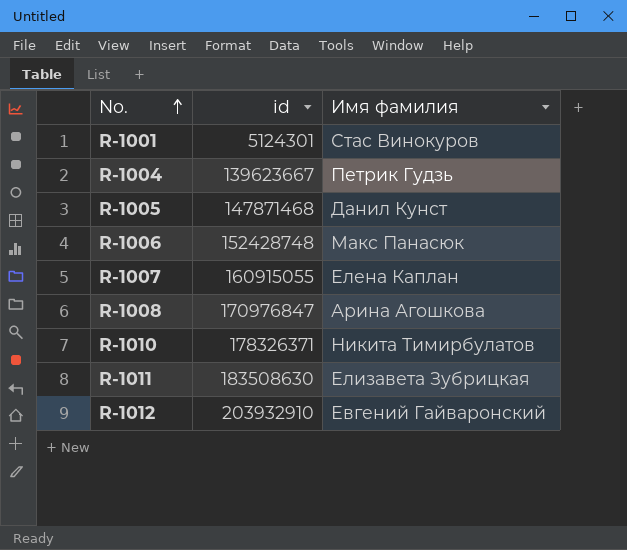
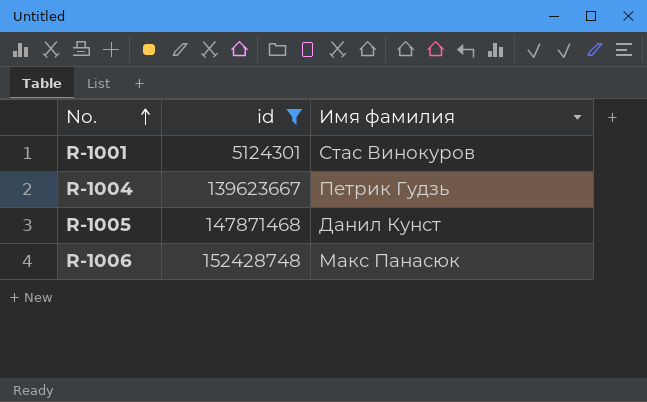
filter: none -> id <= 152428748

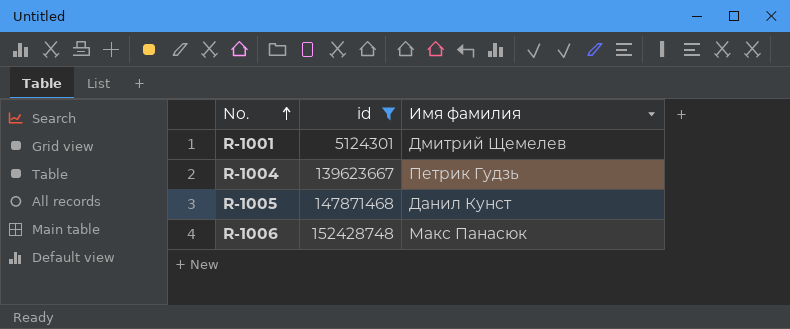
R-1001 | Имя фамилия: Стас Винокуров -> Дмитрий Щемелев

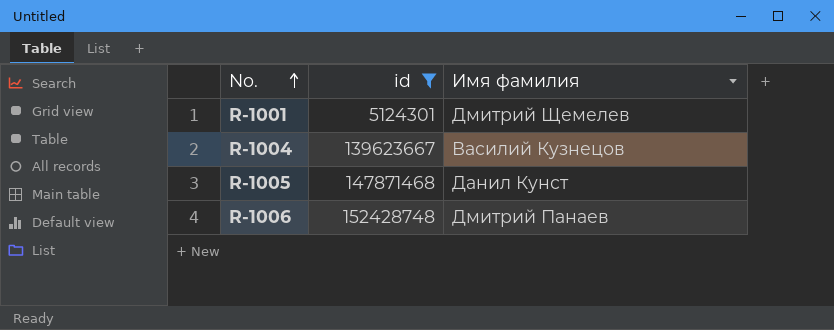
R-1004 | Имя фамилия: Петрик Гудзь -> Василий Кузнецов
R-1006 | Имя фамилия: Макс Панасюк -> Дмитрий Панаев

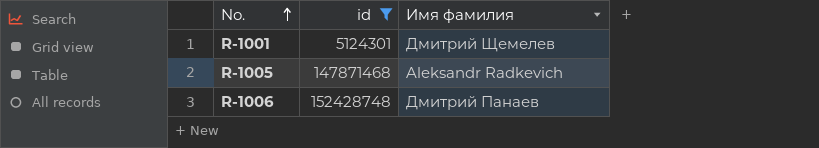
row R-1004: 139623667 | Василий Кузнецов -> none
R-1005 | Имя фамилия: Данил Кунст -> Aleksandr Radkevich

